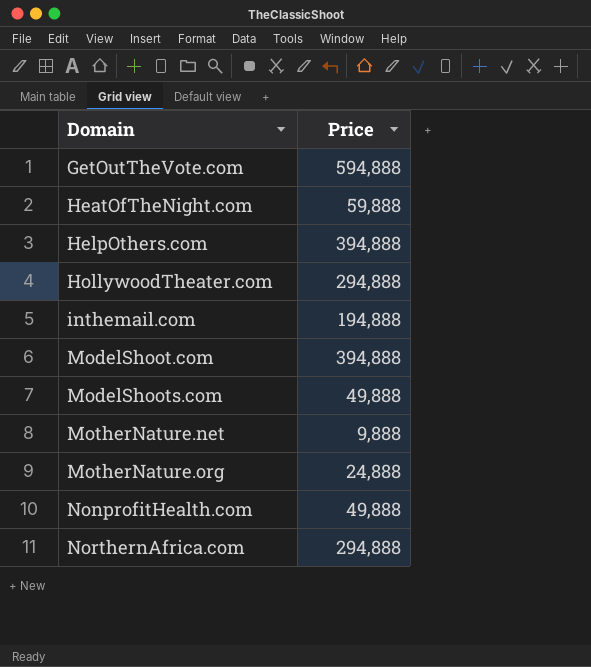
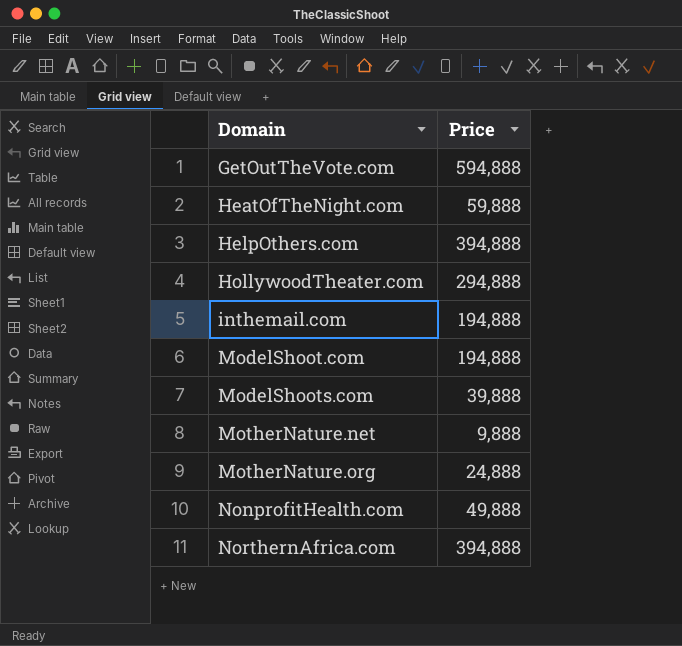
ModelShoot.com | Price: 394,888 -> 194,888
ModelShoots.com | Price: 49,888 -> 39,888
NorthernAfrica.com | Price: 294,888 -> 394,888

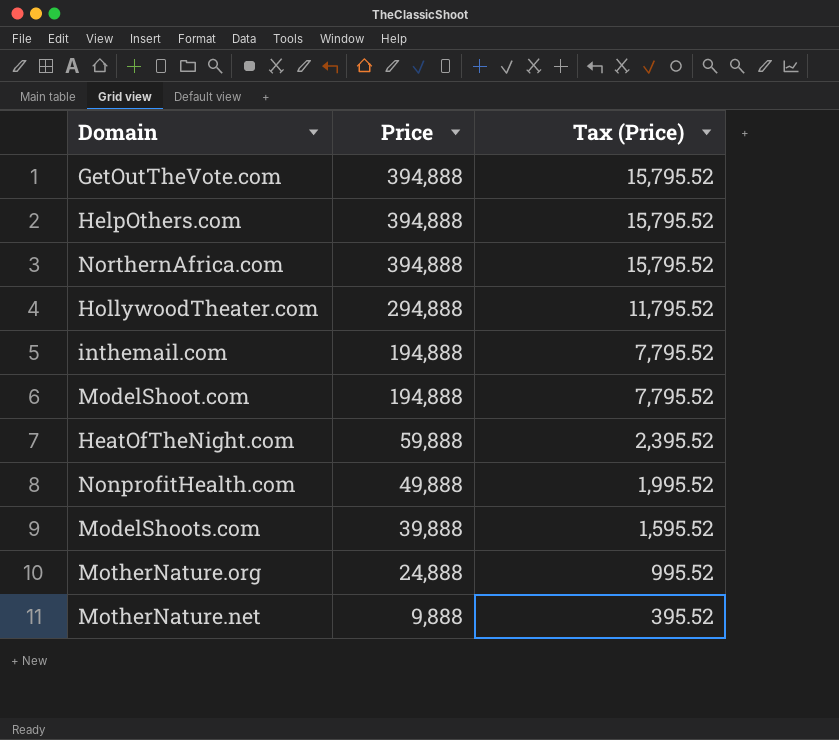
row order: Domain ascending -> Price descending
column Tax (Price) | formula: none -> [Price] * 0.04
GetOutTheVote.com | Price: 594,888 -> 394,888

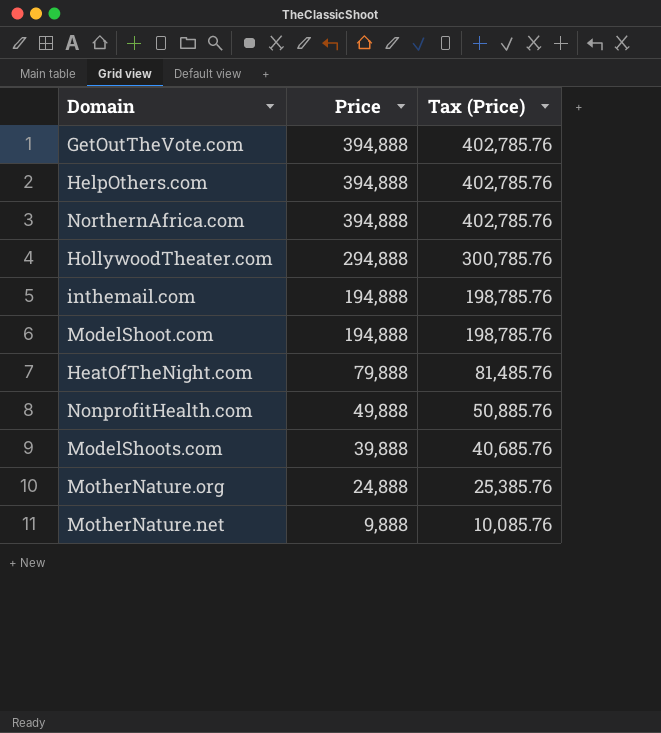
column Tax (Price) | formula: [Price] * 0.04 -> [Price] * 1.02
HeatOfTheNight.com | Price: 59,888 -> 79,888

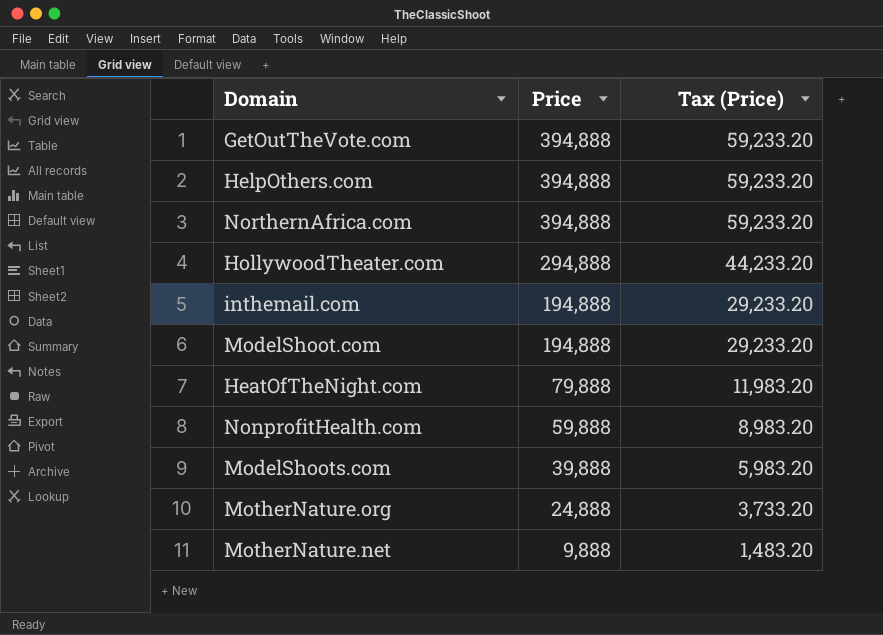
column Tax (Price) | formula: [Price] * 1.02 -> [Price] * 0.15
NonprofitHealth.com | Price: 49,888 -> 59,888

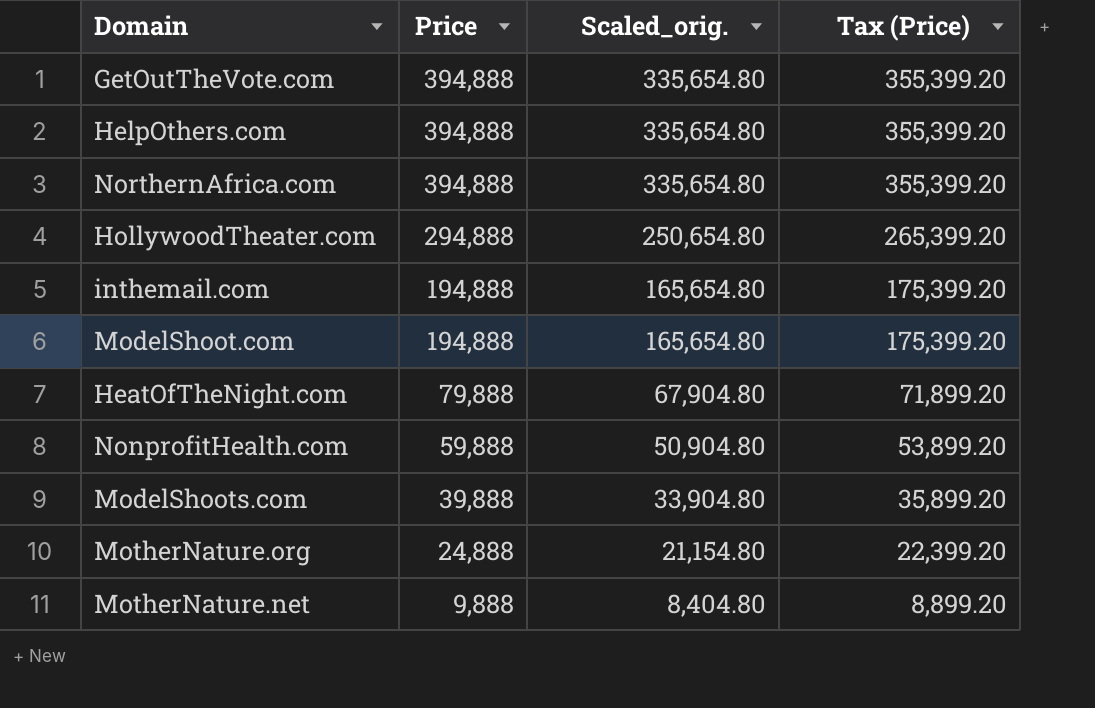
column Scaled_orig. | formula: none -> [Price] * 0.85
column Tax (Price) | formula: [Price] * 0.15 -> [Price] * 0.9

